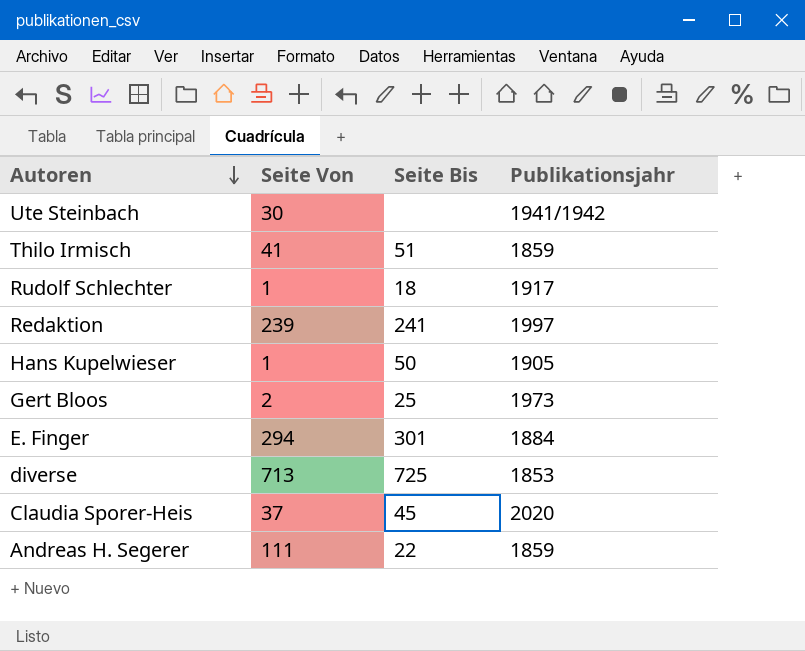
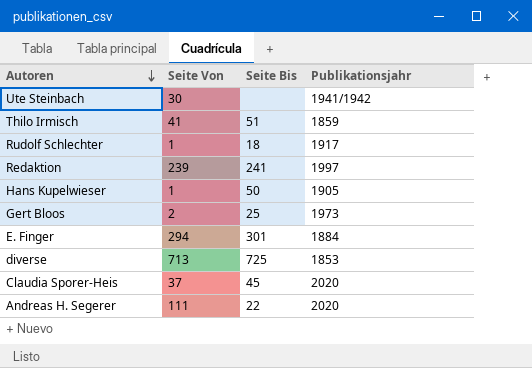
Andreas H. Segerer | Publikationsjahr: 1859 -> 2020

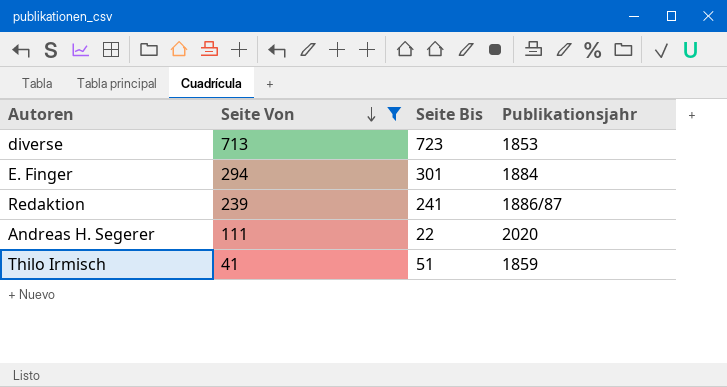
filter: none -> Seite Von >= 41
row order: Autoren descending -> Seite Von descending
diverse | Seite Bis: 725 -> 723
Redaktion | Publikationsjahr: 1997 -> 1886/87

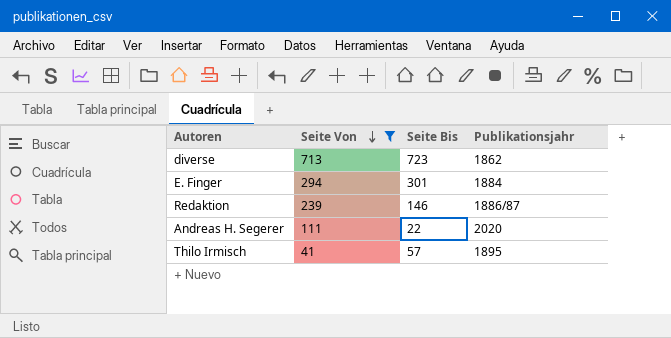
diverse | Publikationsjahr: 1853 -> 1862
Redaktion | Seite Bis: 241 -> 146
Thilo Irmisch | Seite Bis: 51 -> 57
Thilo Irmisch | Publikationsjahr: 1859 -> 1895

